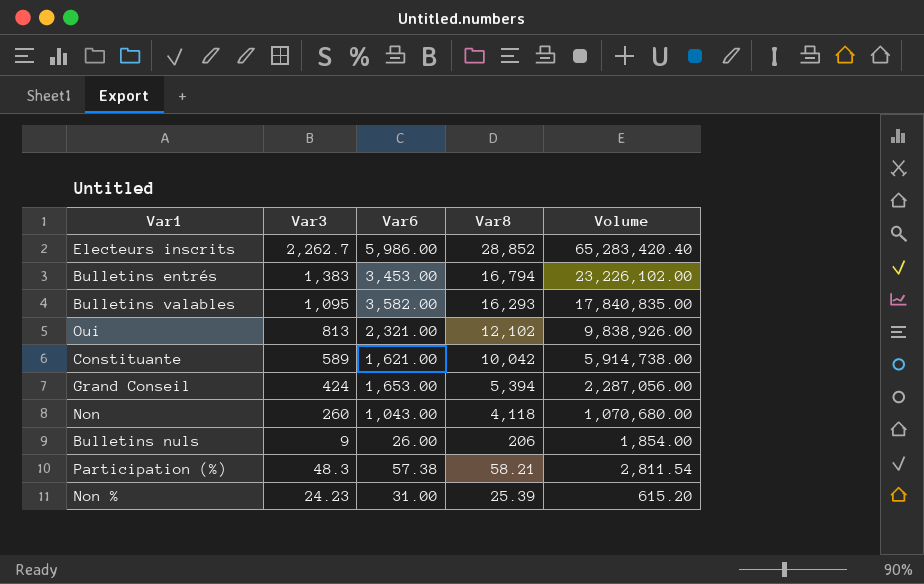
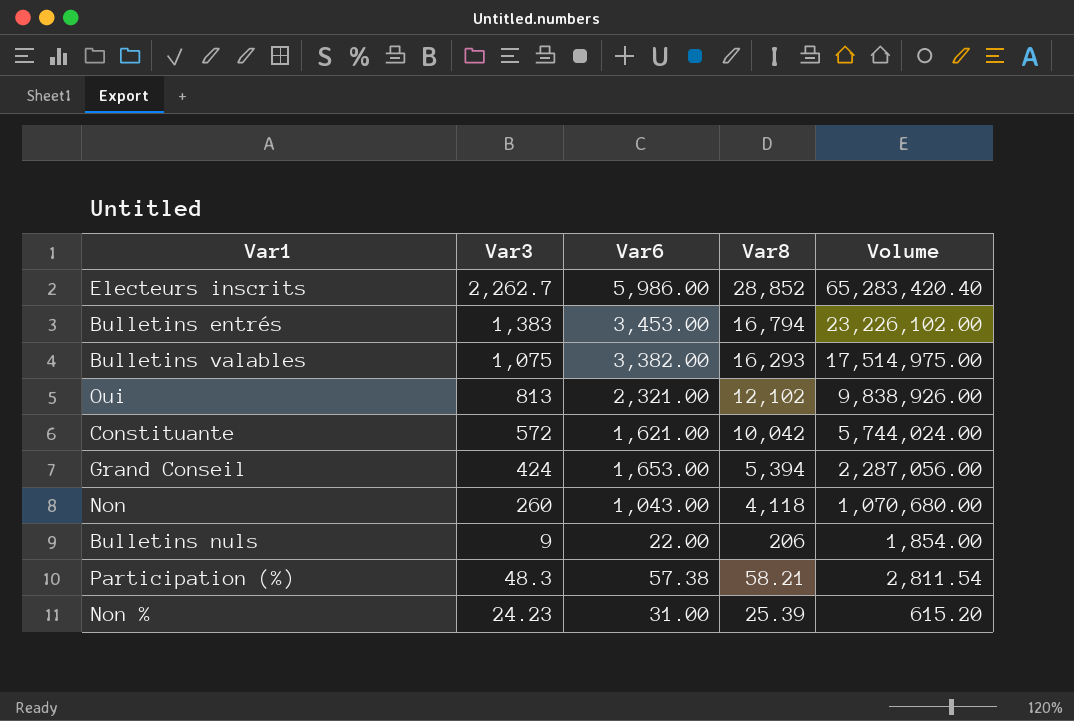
Bulletins valables | Var3: 1,095 -> 1,075
Bulletins valables | Var6: 3,582.00 -> 3,382.00
Bulletins valables | Volume: 17,840,835.00 -> 17,514,975.00
Constituante | Var3: 589 -> 572
Constituante | Volume: 5,914,738.00 -> 5,744,024.00
Bulletins nuls | Var6: 26.00 -> 22.00

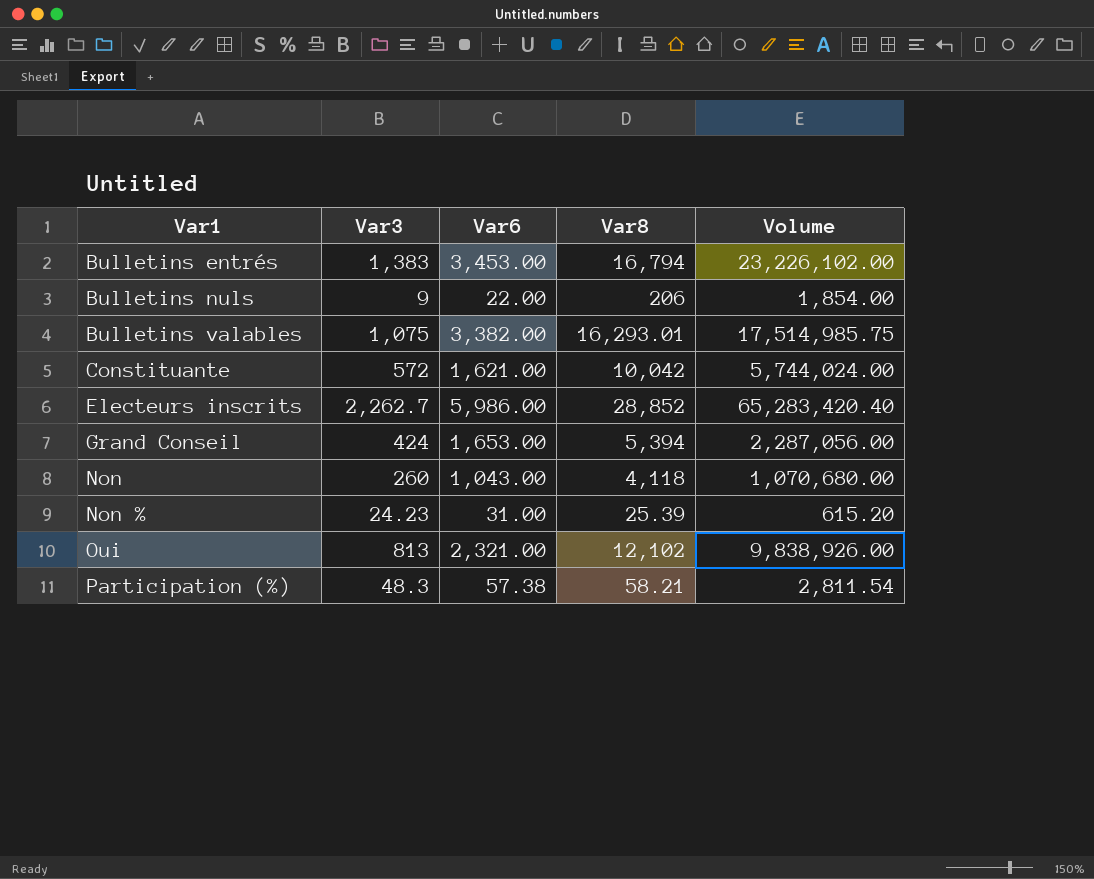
row order: Var8 descending -> Var1 ascending
Bulletins valables | Var8: 16,293 -> 16,293.01
Bulletins valables | Volume: 17,514,975.00 -> 17,514,985.75

